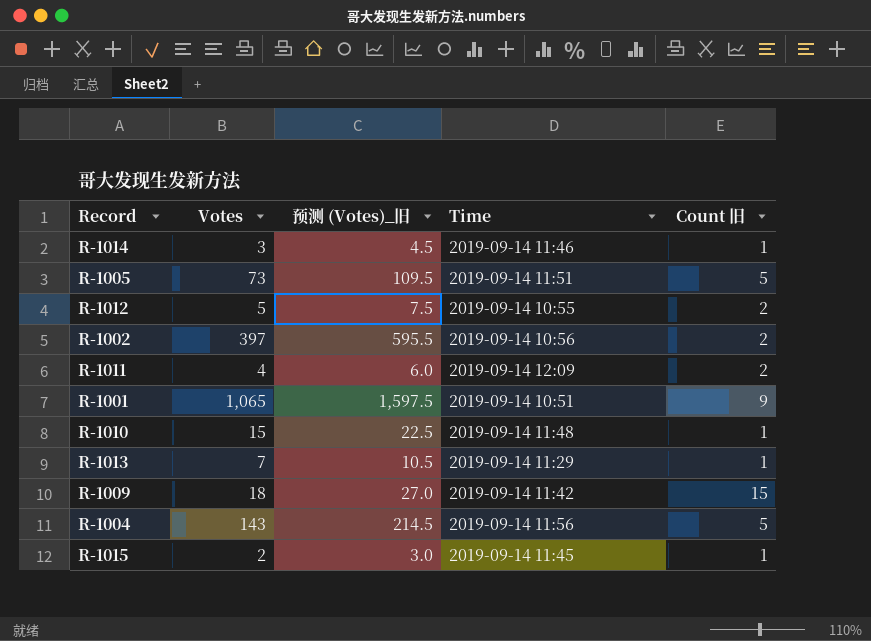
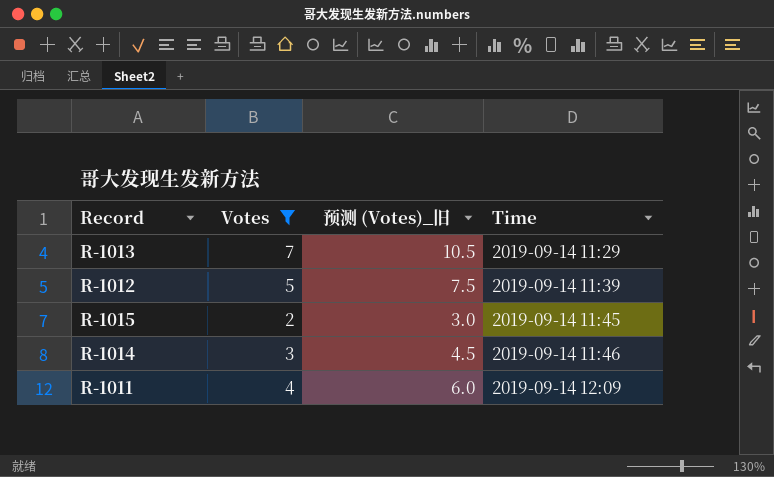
filter: none -> Votes <= 7
row order: none -> Time ascending
column Count 旧 | position: 5 -> none
R-1012 | Time: 2019-09-14 10:55 -> 2019-09-14 11:39

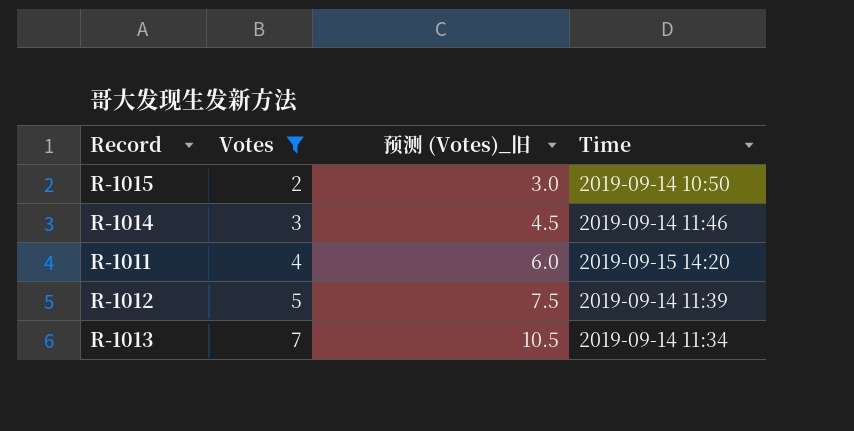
row order: Time ascending -> Votes ascending
R-1015 | Time: 2019-09-14 11:45 -> 2019-09-14 10:50
R-1011 | Time: 2019-09-14 12:09 -> 2019-09-15 14:20
R-1013 | Time: 2019-09-14 11:29 -> 2019-09-14 11:34

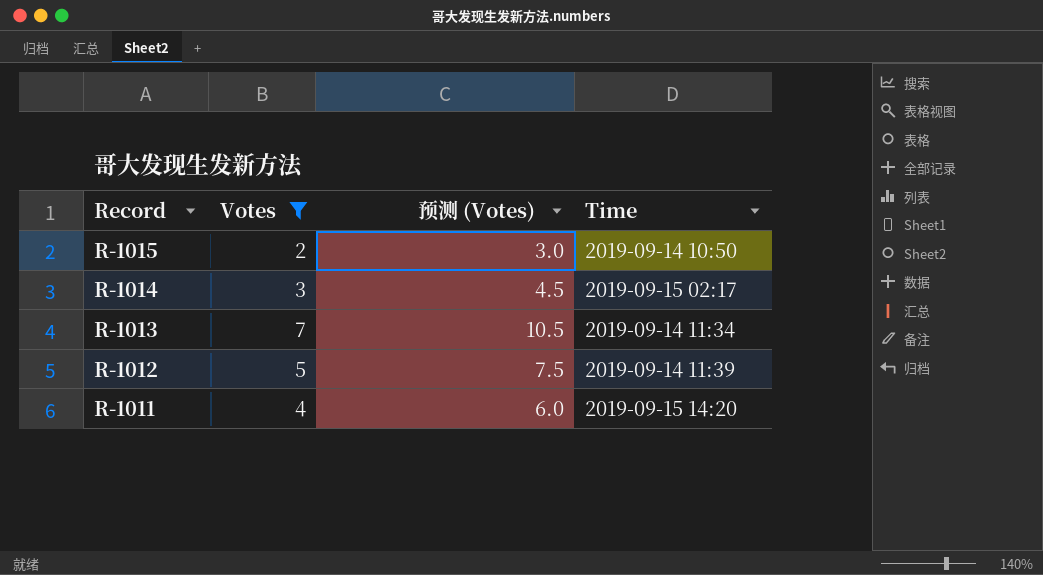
row order: Votes ascending -> Record descending
column name: 预测 (Votes)_旧 -> 预测 (Votes)
R-1014 | Time: 2019-09-14 11:46 -> 2019-09-15 02:17

